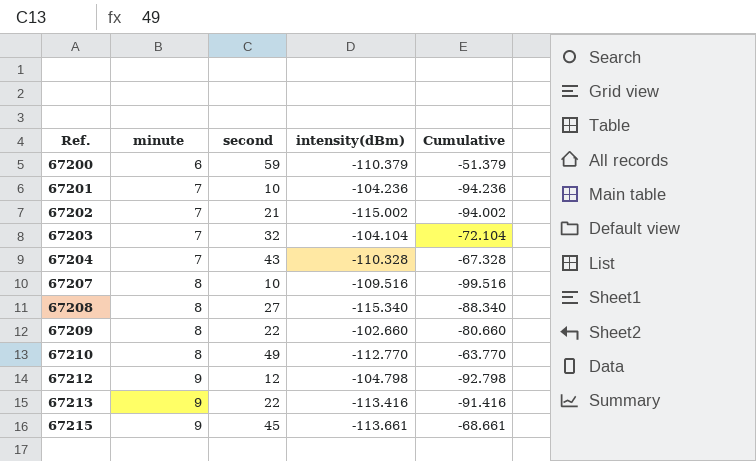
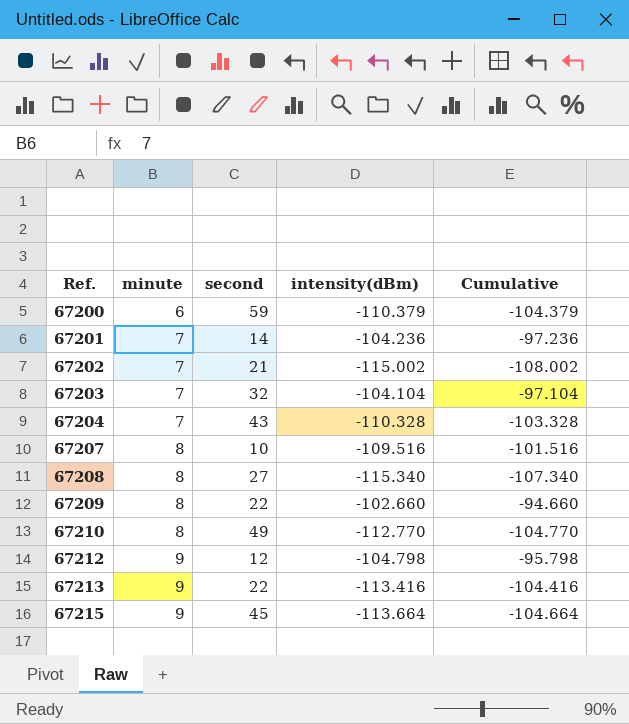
column Cumulative | formula: [second] + [intensity(dBm)] -> [minute] + [intensity(dBm)]
67201 | second: 10 -> 14
67215 | intensity(dBm): -113.661 -> -113.664

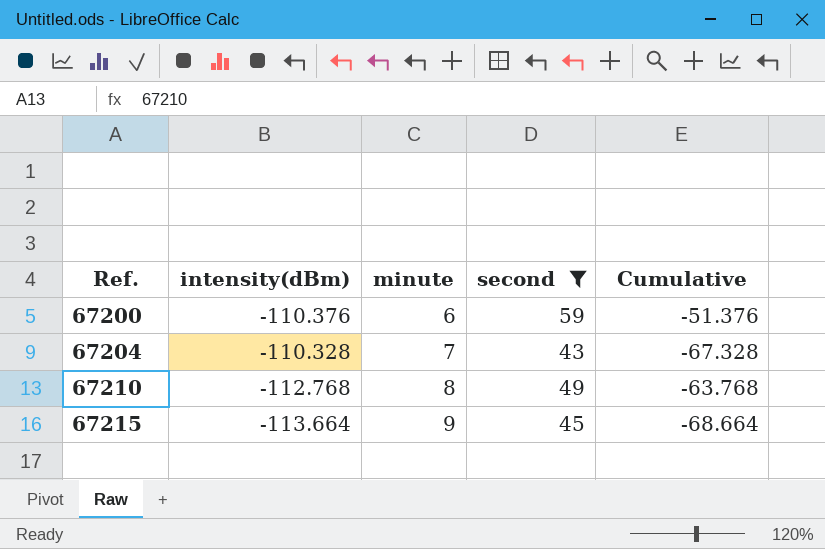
filter: none -> second >= 43
column intensity(dBm) | position: 4 -> 2
column Cumulative | formula: [minute] + [intensity(dBm)] -> [intensity(dBm)] + [second]
67200 | intensity(dBm): -110.379 -> -110.376
67210 | intensity(dBm): -112.770 -> -112.768

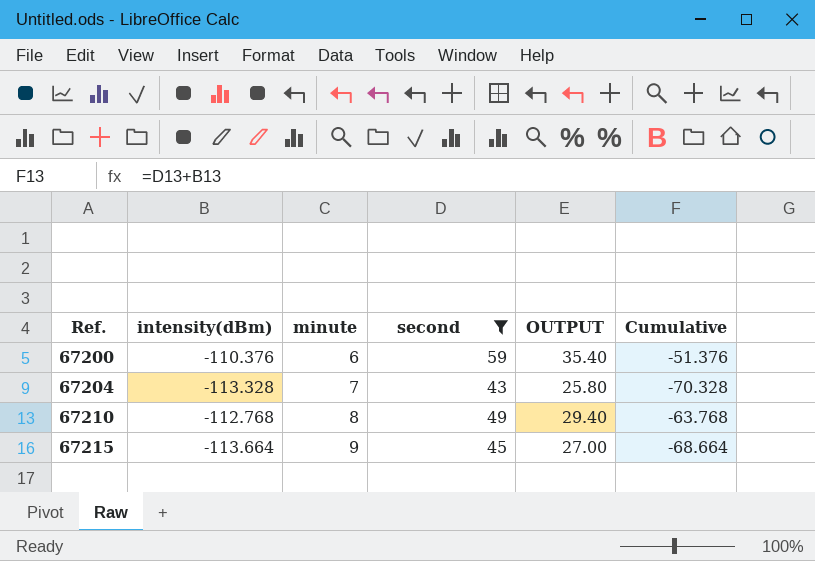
column OUTPUT | formula: none -> [second] * 0.6
67204 | intensity(dBm): -110.328 -> -113.328
67204 | Cumulative: -67.328 -> -70.328

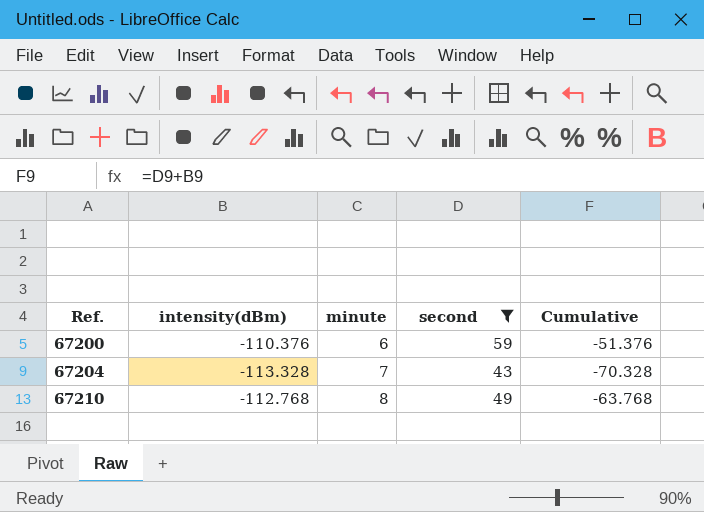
column OUTPUT | formula: [second] * 0.6 -> none
row 67215: -113.664 | 9 | 45 | 27.00 | -68.664 -> none

